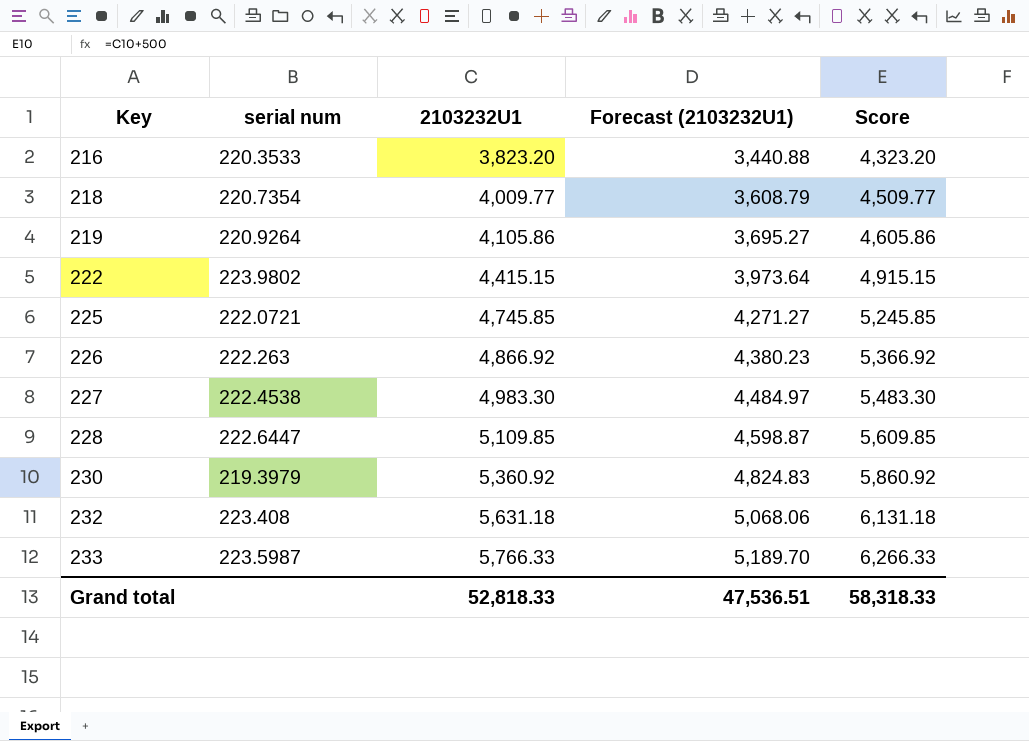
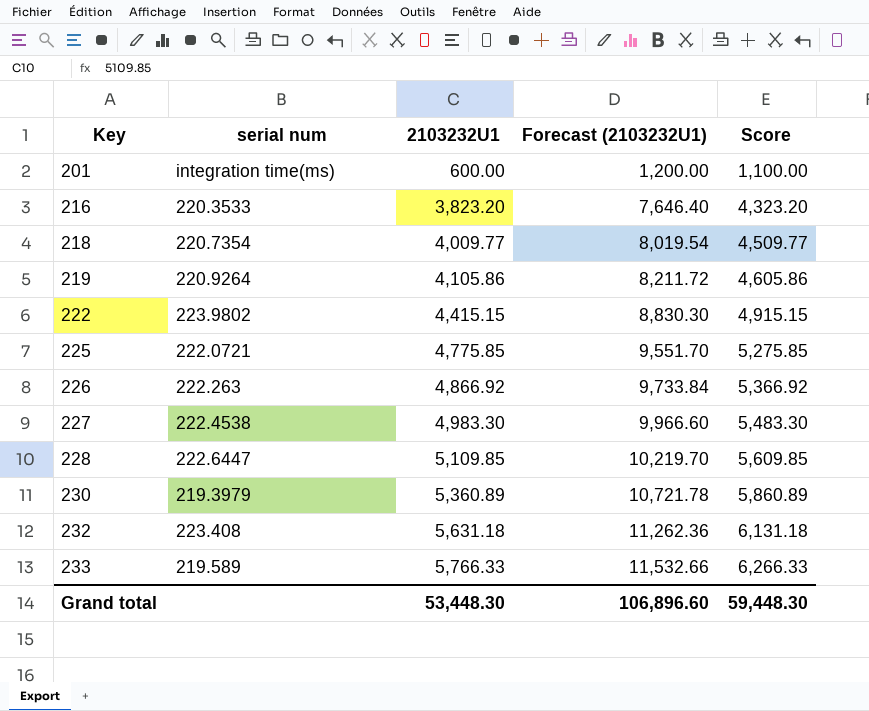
column Forecast (2103232U1) | formula: [2103232U1] * 0.9 -> [2103232U1] * 2
row 201: none -> integration time(ms) | 600.00 | 1,200.00 | 1,100.00
225 | 2103232U1: 4,745.85 -> 4,775.85
225 | Score: 5,245.85 -> 5,275.85
230 | 2103232U1: 5,360.92 -> 5,360.89
230 | Score: 5,860.92 -> 5,860.89
233 | serial num: 223.5987 -> 219.589
Grand total | 2103232U1: 52,818.33 -> 53,448.30
Grand total | Forecast (2103232U1): 47,536.51 -> 106,896.60
Grand total | Score: 58,318.33 -> 59,448.30

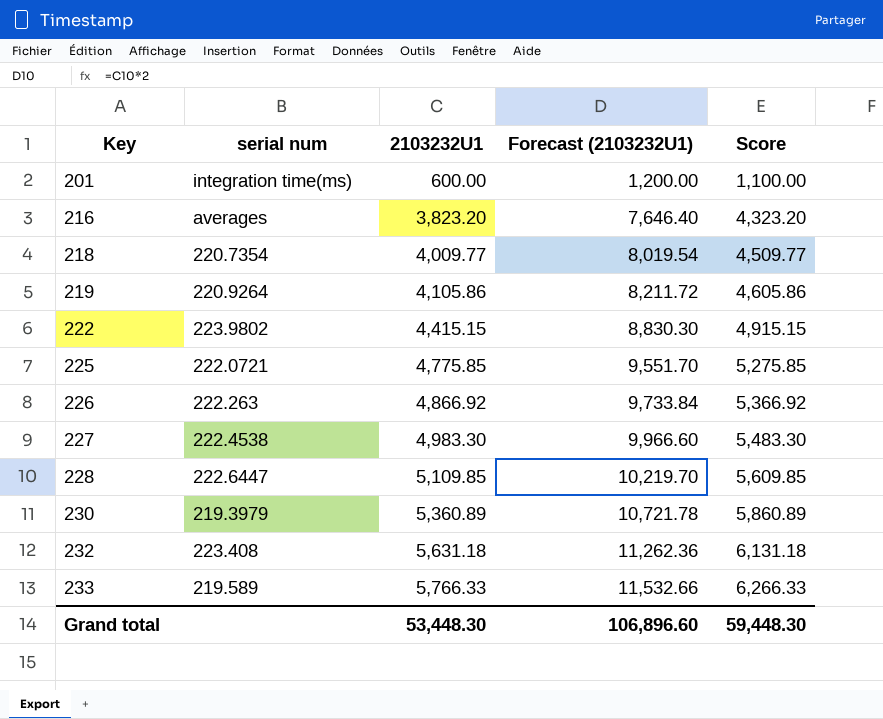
216 | serial num: 220.3533 -> averages

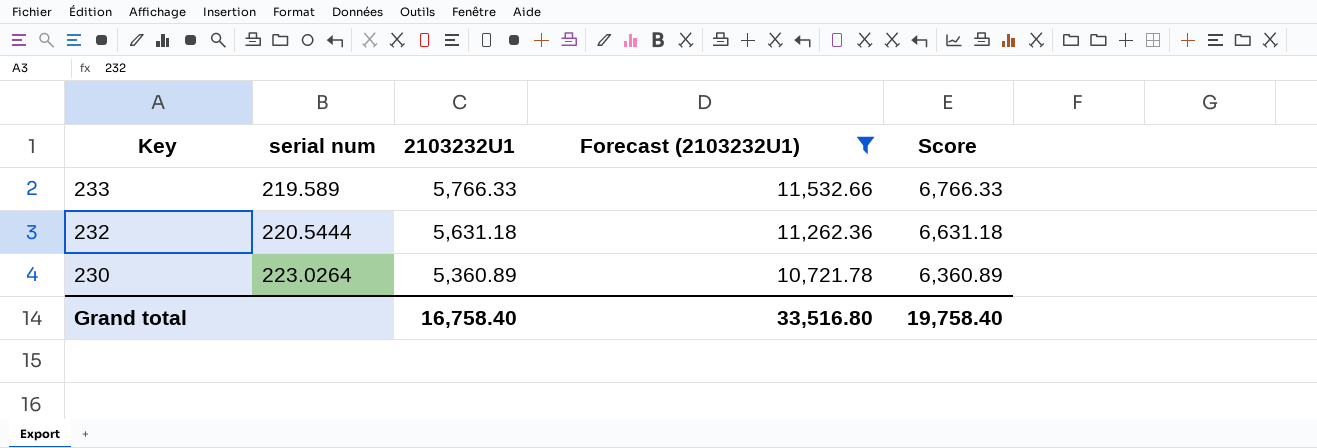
filter: none -> Forecast (2103232U1) >= 10,721.78
row order: Key ascending -> Key descending
column Score | formula: [2103232U1] + 500 -> [2103232U1] + 1000
232 | serial num: 223.408 -> 220.5444
230 | serial num: 219.3979 -> 223.0264
Grand total | 2103232U1: 53,448.30 -> 16,758.40
Grand total | Forecast (2103232U1): 106,896.60 -> 33,516.80
Grand total | Score: 59,448.30 -> 19,758.40

